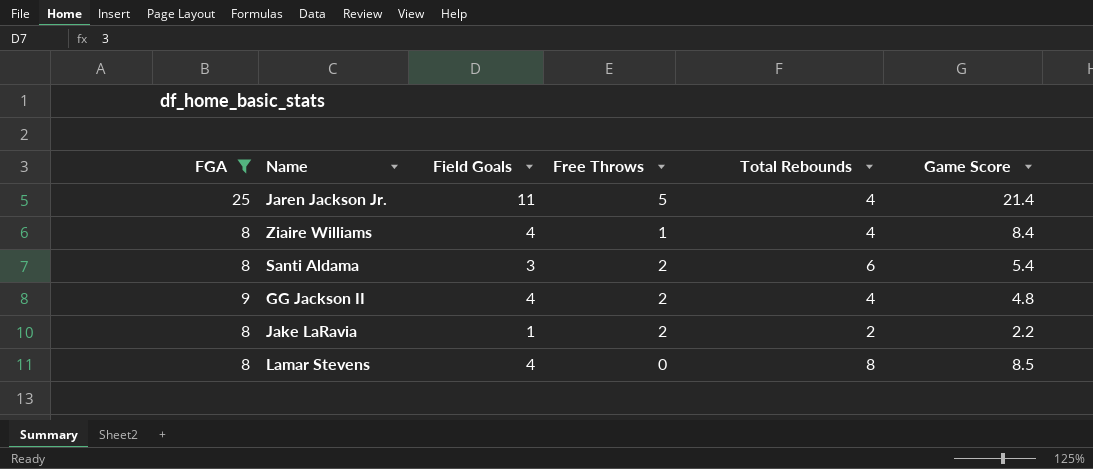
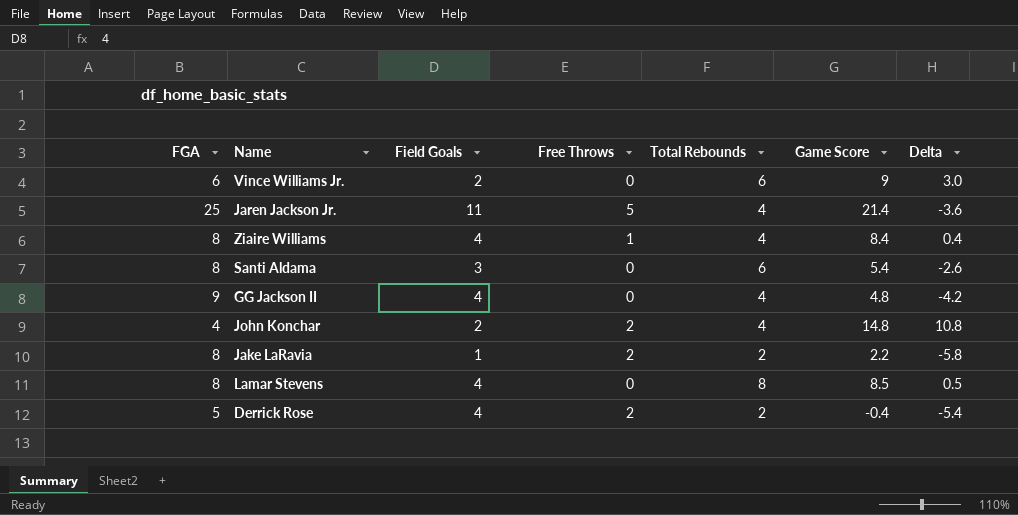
filter: FGA >= 8 -> none
column Delta | formula: none -> [Game Score] - [FGA]
Santi Aldama | Free Throws: 2 -> 0
GG Jackson II | Free Throws: 2 -> 0

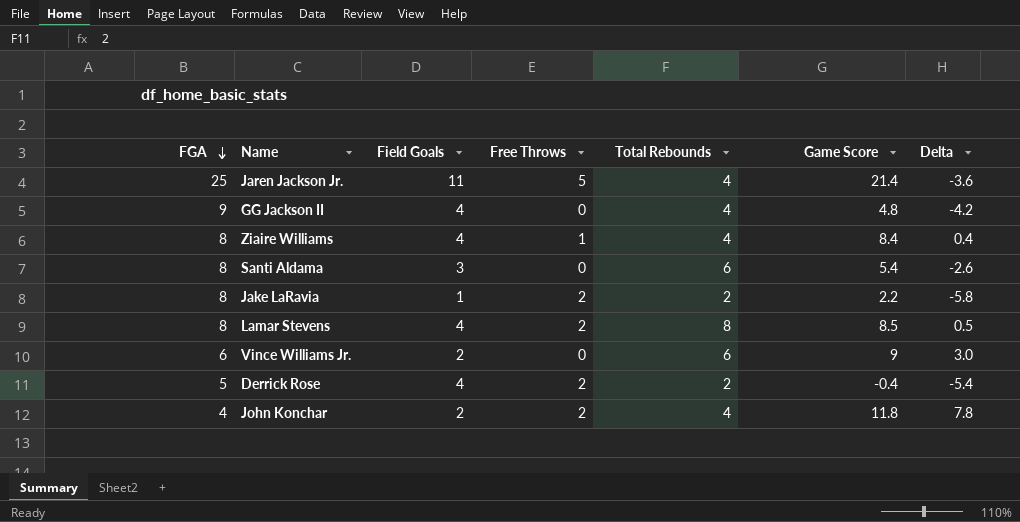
row order: none -> FGA descending
Lamar Stevens | Free Throws: 0 -> 2
John Konchar | Game Score: 14.8 -> 11.8
John Konchar | Delta: 10.8 -> 7.8

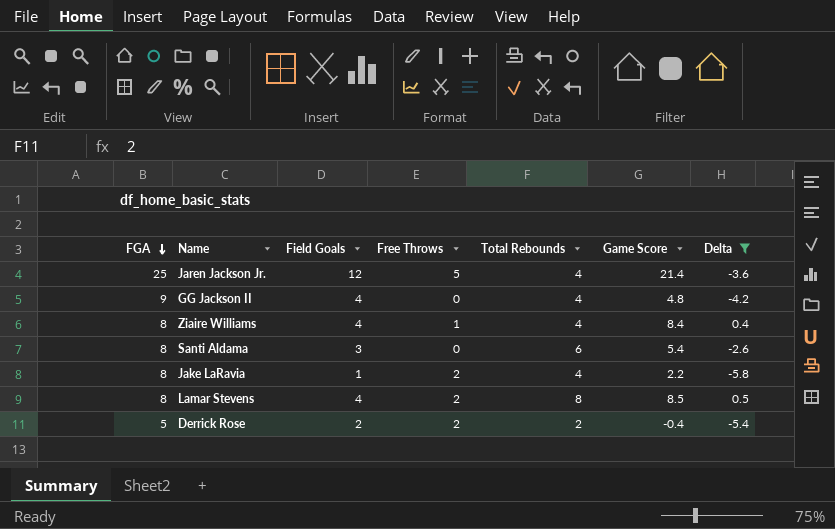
filter: none -> Delta <= 0.5
Jaren Jackson Jr. | Field Goals: 11 -> 12
Jake LaRavia | Total Rebounds: 2 -> 4
Derrick Rose | Field Goals: 4 -> 2

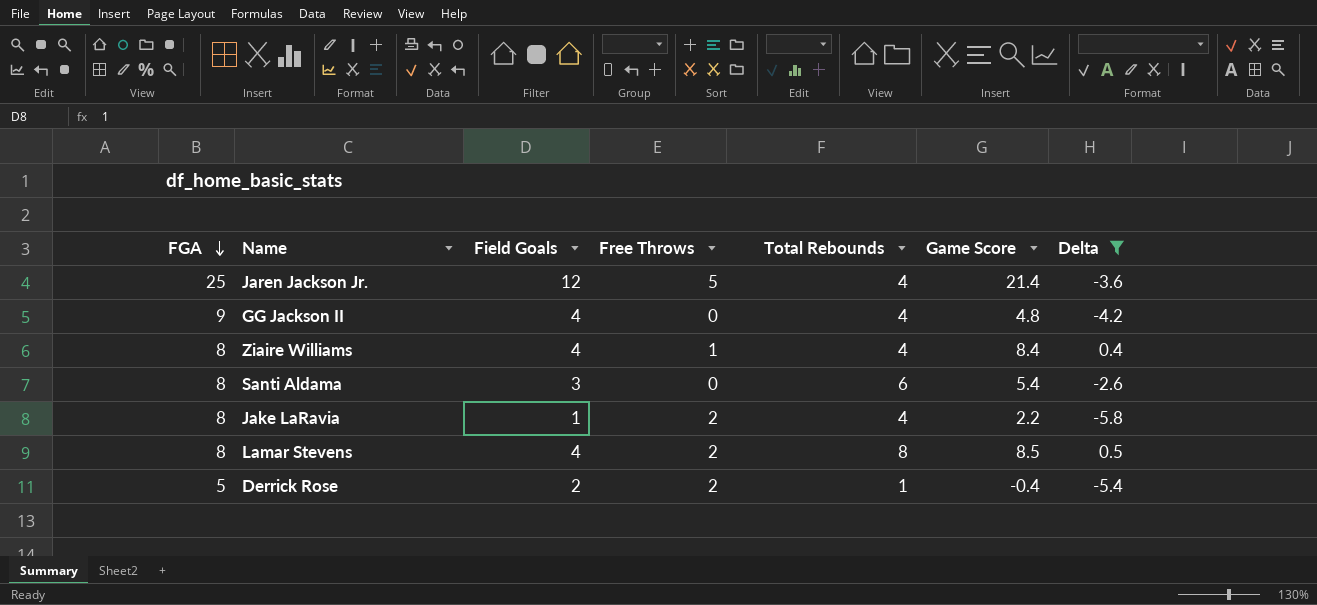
Derrick Rose | Total Rebounds: 2 -> 1

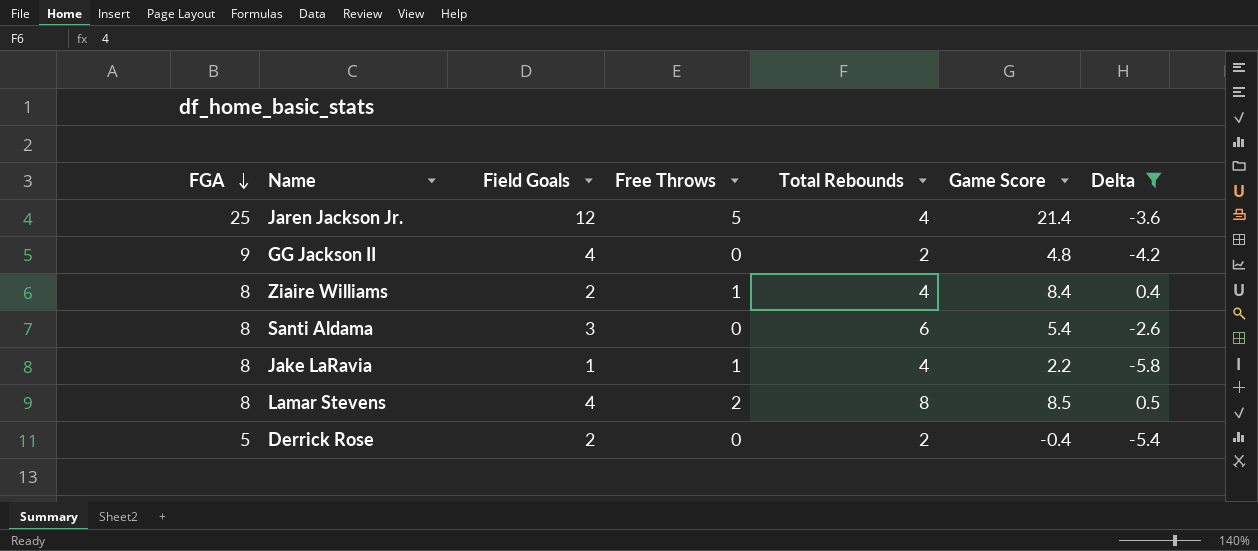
GG Jackson II | Total Rebounds: 4 -> 2
Ziaire Williams | Field Goals: 4 -> 2
Jake LaRavia | Free Throws: 2 -> 1
Derrick Rose | Free Throws: 2 -> 0
Derrick Rose | Total Rebounds: 1 -> 2

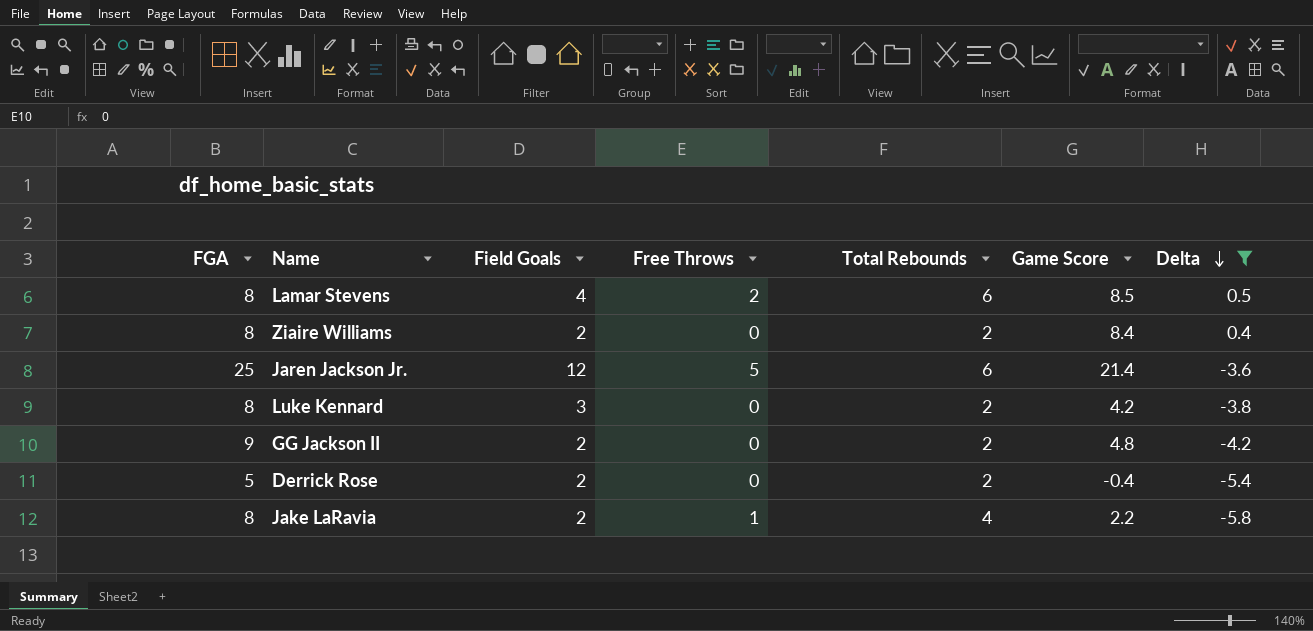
row order: FGA descending -> Delta descending
row Santi Aldama: 8 | 3 | 0 | 6 | 5.4 | -2.6 -> none
Lamar Stevens | Total Rebounds: 8 -> 6
Ziaire Williams | Free Throws: 1 -> 0
Ziaire Williams | Total Rebounds: 4 -> 2
Jaren Jackson Jr. | Total Rebounds: 4 -> 6
row Luke Kennard: none -> 8 | 3 | 0 | 2 | 4.2 | -3.8
GG Jackson II | Field Goals: 4 -> 2
Jake LaRavia | Field Goals: 1 -> 2

